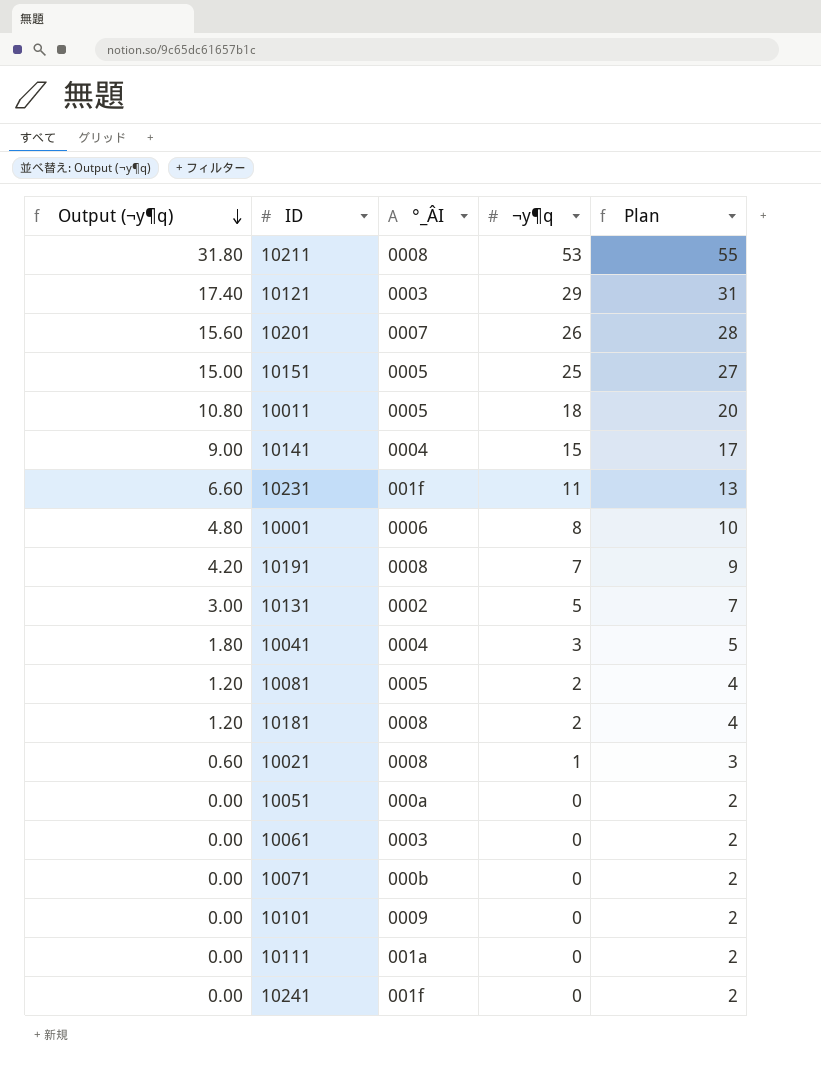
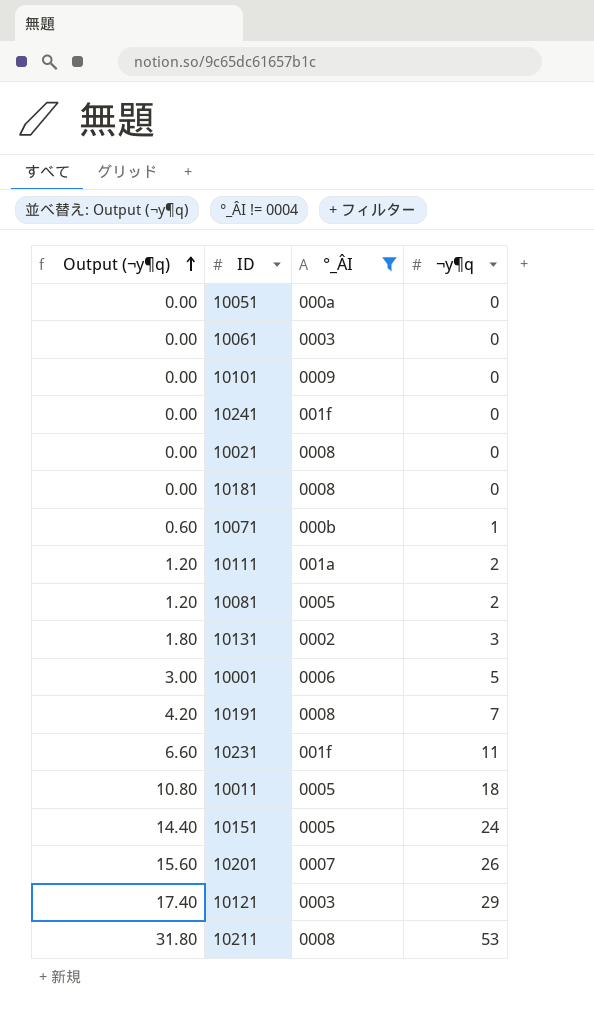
filter: none -> °_ÂI != 0004
row order: Output (¬y¶q) descending -> Output (¬y¶q) ascending
column Plan | formula: [¬y¶q] + 2 -> none
10021 | Output (¬y¶q): 0.60 -> 0.00
10021 | ¬y¶q: 1 -> 0
10181 | Output (¬y¶q): 1.20 -> 0.00
10181 | ¬y¶q: 2 -> 0
10071 | Output (¬y¶q): 0.00 -> 0.60
10071 | ¬y¶q: 0 -> 1
10111 | Output (¬y¶q): 0.00 -> 1.20
10111 | ¬y¶q: 0 -> 2
10131 | Output (¬y¶q): 3.00 -> 1.80
10131 | ¬y¶q: 5 -> 3
10001 | Output (¬y¶q): 4.80 -> 3.00
10001 | ¬y¶q: 8 -> 5
10151 | Output (¬y¶q): 15.00 -> 14.40
10151 | ¬y¶q: 25 -> 24

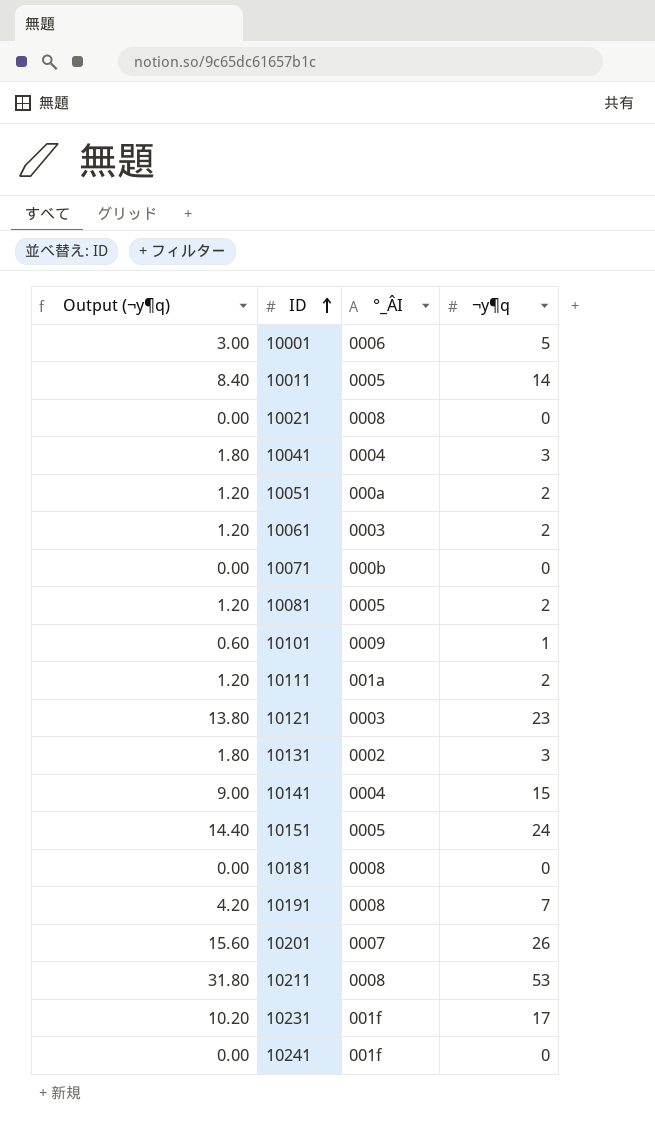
filter: °_ÂI != 0004 -> none
row order: Output (¬y¶q) ascending -> ID ascending
10011 | Output (¬y¶q): 10.80 -> 8.40
10011 | ¬y¶q: 18 -> 14
10051 | Output (¬y¶q): 0.00 -> 1.20
10051 | ¬y¶q: 0 -> 2
10061 | Output (¬y¶q): 0.00 -> 1.20
10061 | ¬y¶q: 0 -> 2
10071 | Output (¬y¶q): 0.60 -> 0.00
10071 | ¬y¶q: 1 -> 0
10101 | Output (¬y¶q): 0.00 -> 0.60
10101 | ¬y¶q: 0 -> 1
10121 | Output (¬y¶q): 17.40 -> 13.80
10121 | ¬y¶q: 29 -> 23
10231 | Output (¬y¶q): 6.60 -> 10.20
10231 | ¬y¶q: 11 -> 17

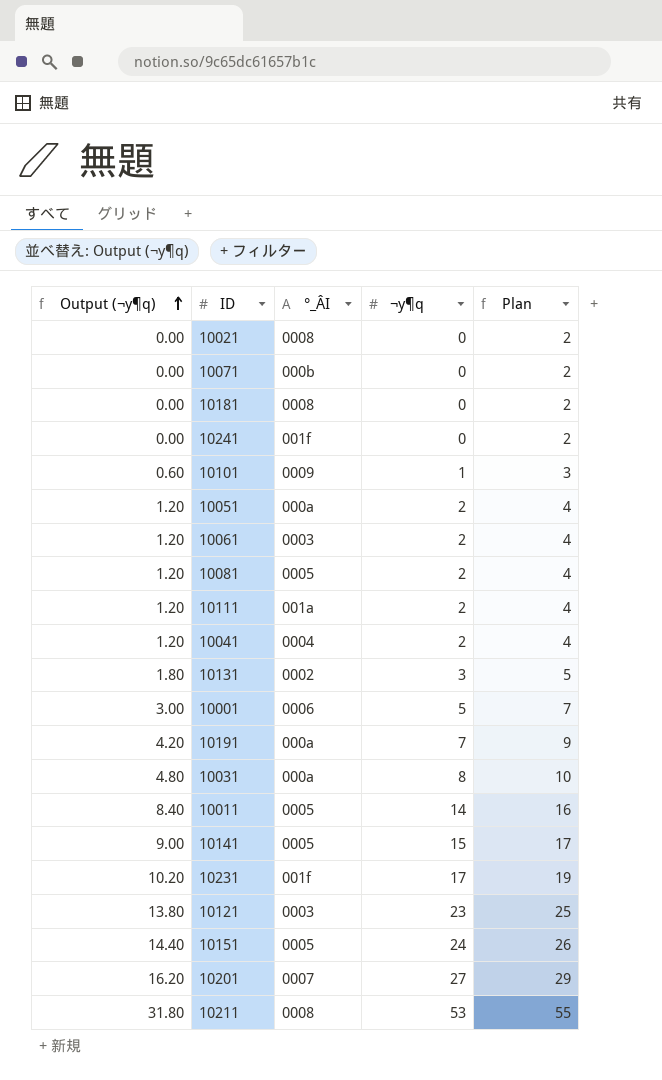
row order: ID ascending -> Output (¬y¶q) ascending
column Plan | formula: none -> [¬y¶q] + 2
10041 | Output (¬y¶q): 1.80 -> 1.20
10041 | ¬y¶q: 3 -> 2
10191 | °_ÂI: 0008 -> 000a
row 10031: none -> 4.80 | 000a | 8 | 10
10141 | °_ÂI: 0004 -> 0005
10201 | Output (¬y¶q): 15.60 -> 16.20
10201 | ¬y¶q: 26 -> 27

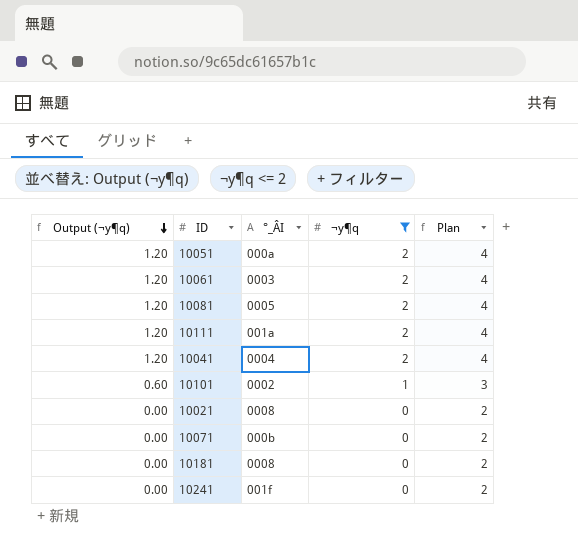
filter: none -> ¬y¶q <= 2
row order: Output (¬y¶q) ascending -> Output (¬y¶q) descending
10101 | °_ÂI: 0009 -> 0002

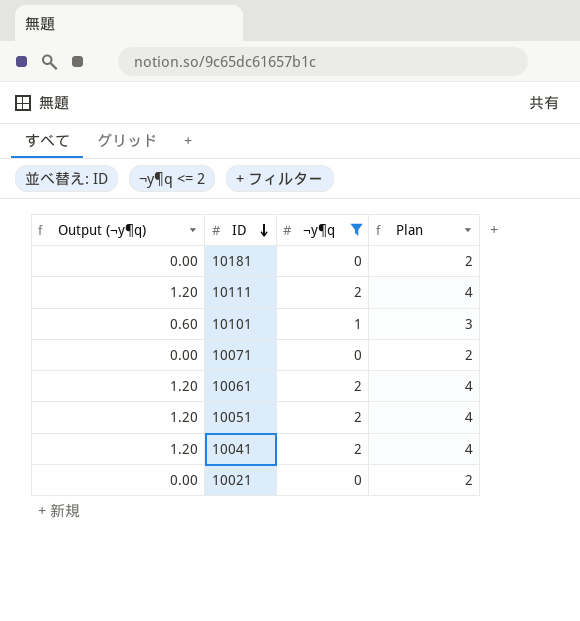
row order: Output (¬y¶q) descending -> ID descending
column °_ÂI | position: 3 -> none
row 10081: 1.20 | 0005 | 2 | 4 -> none
row 10241: 0.00 | 001f | 0 | 2 -> none

